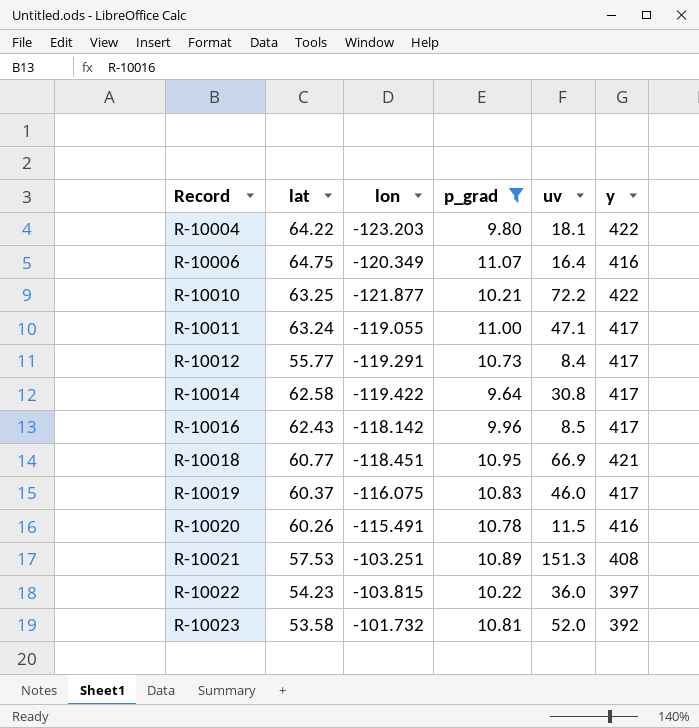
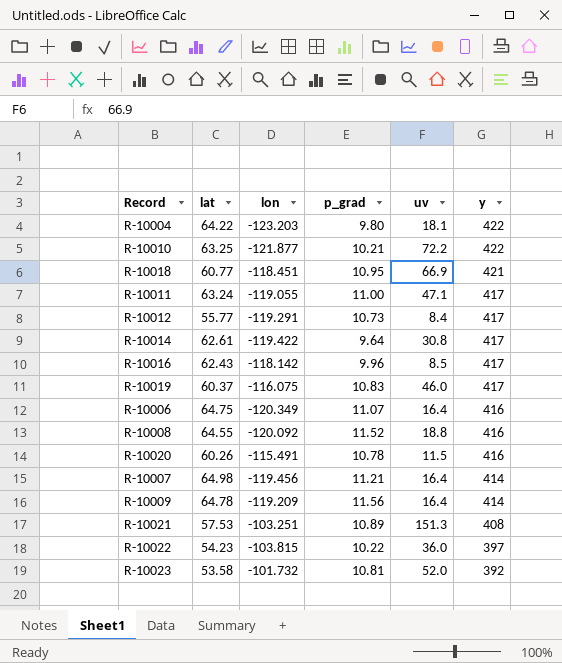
filter: p_grad <= 11.07 -> none
row order: Record ascending -> y descending
R-10014 | lat: 62.58 -> 62.61

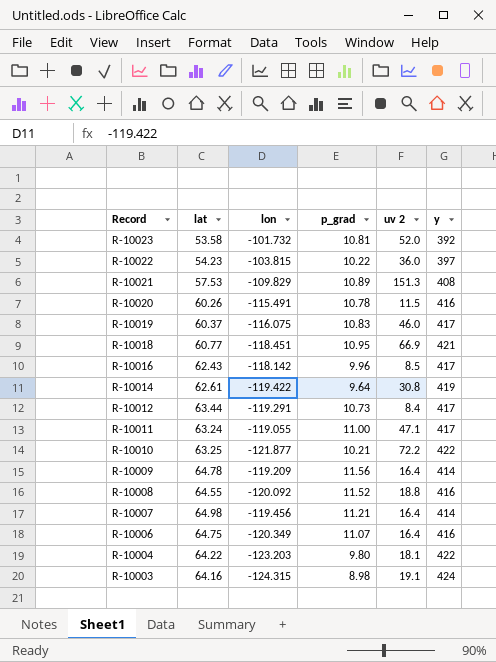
row order: y descending -> Record descending
column name: uv -> uv 2
R-10021 | lon: -103.251 -> -109.829
R-10014 | y: 417 -> 419
R-10012 | lat: 55.77 -> 63.44
row R-10003: none -> 64.16 | -124.315 | 8.98 | 19.1 | 424

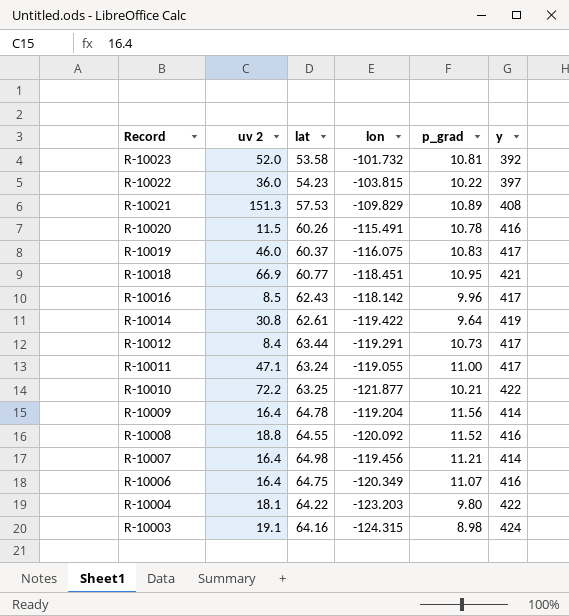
column uv 2 | position: 5 -> 2
R-10009 | lon: -119.209 -> -119.204

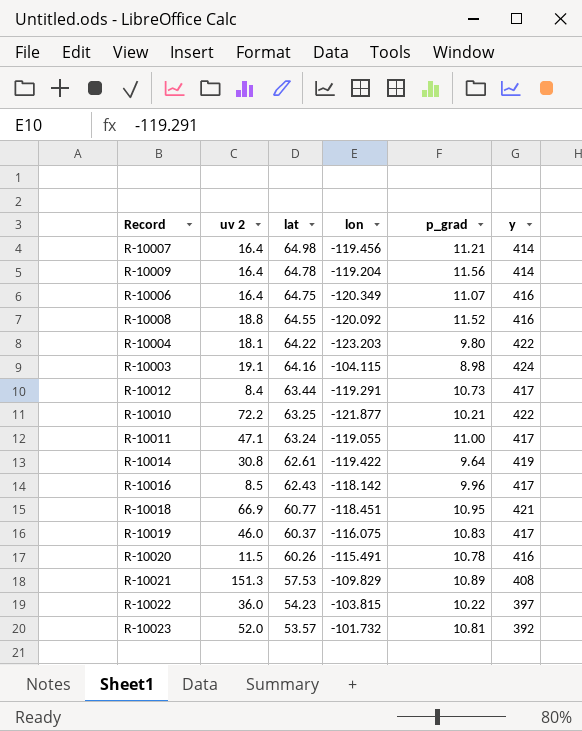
row order: Record descending -> lat descending
R-10003 | lon: -124.315 -> -104.115
R-10023 | lat: 53.58 -> 53.57

